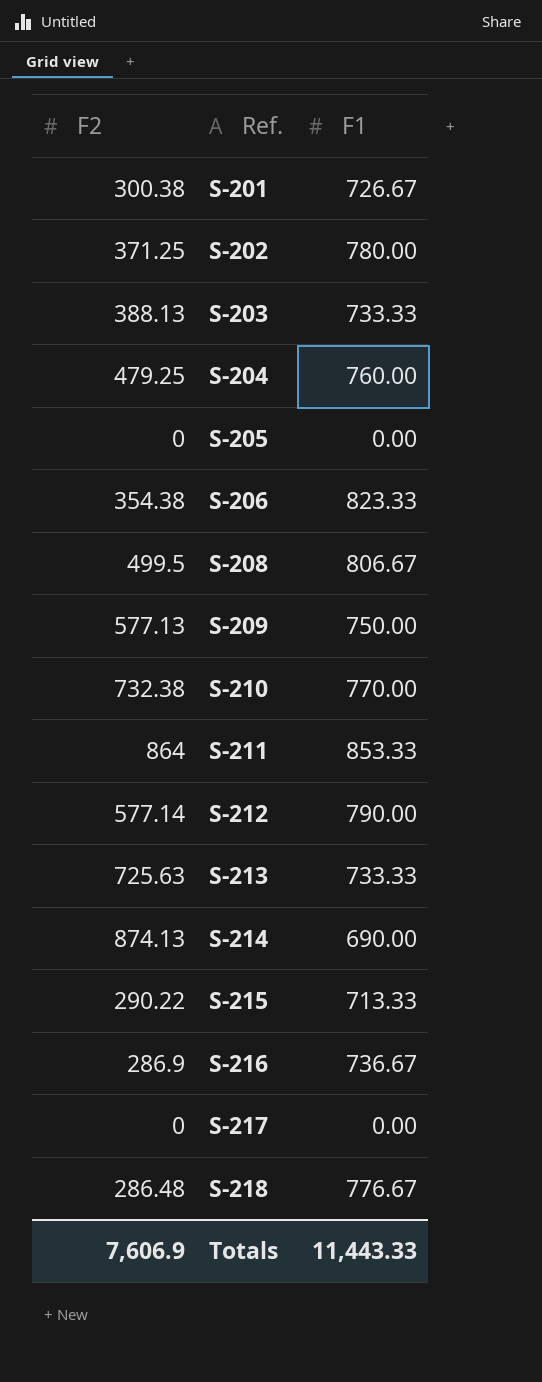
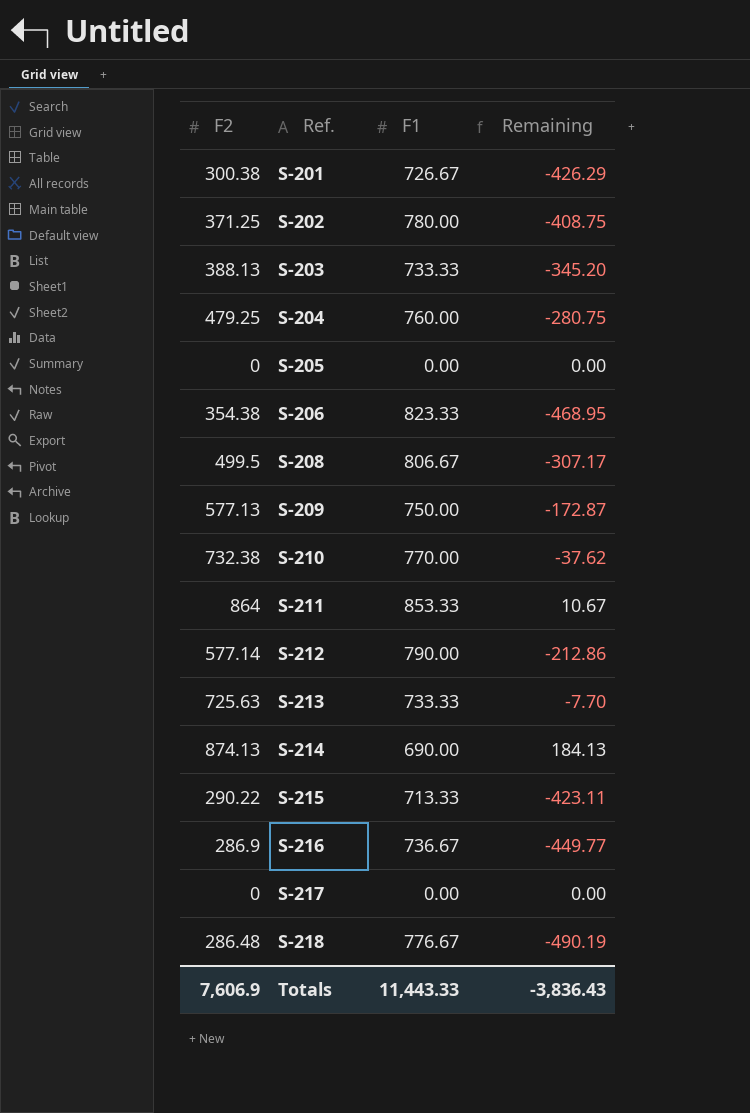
column Remaining | formula: none -> [F2] - [F1]

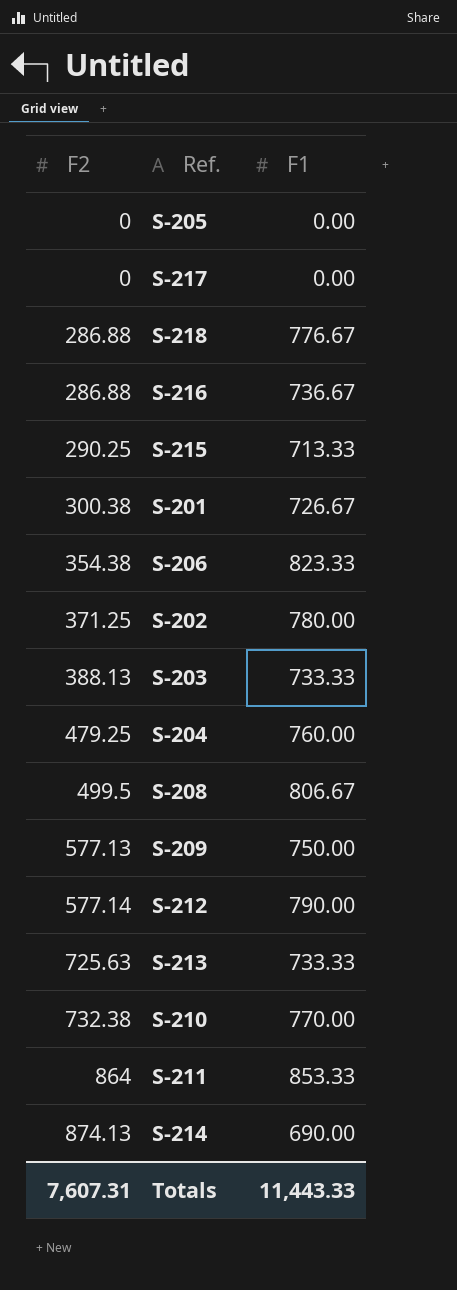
row order: Ref. ascending -> F2 ascending
column Remaining | formula: [F2] - [F1] -> none
S-218 | F2: 286.48 -> 286.88
S-216 | F2: 286.9 -> 286.88
S-215 | F2: 290.22 -> 290.25
Totals | F2: 7,606.9 -> 7,607.31

